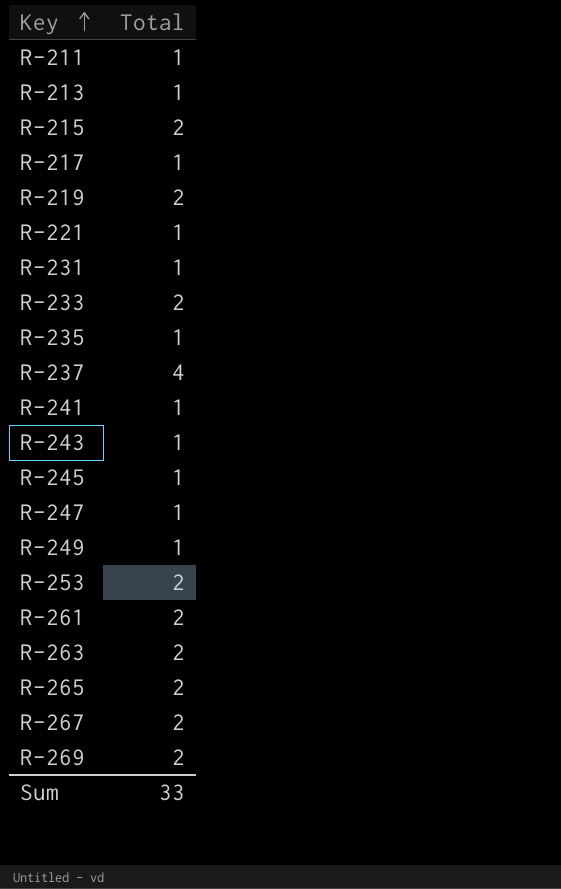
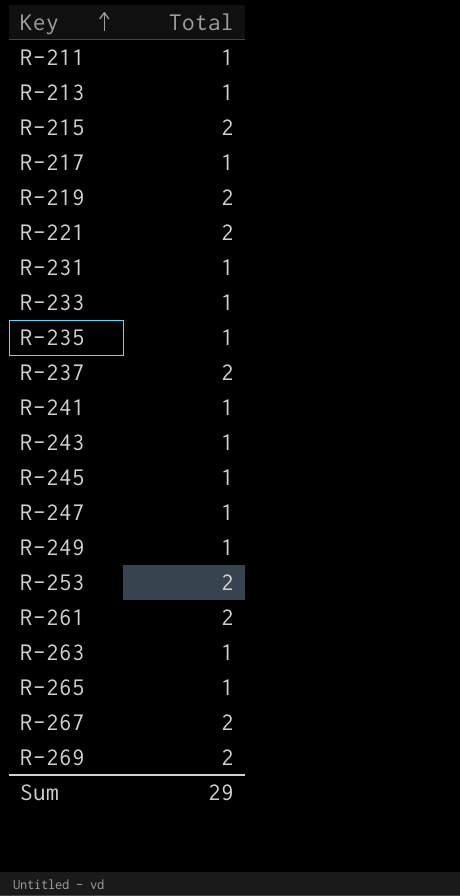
R-221 | Total: 1 -> 2
R-233 | Total: 2 -> 1
R-237 | Total: 4 -> 2
R-263 | Total: 2 -> 1
R-265 | Total: 2 -> 1
Sum | Total: 33 -> 29

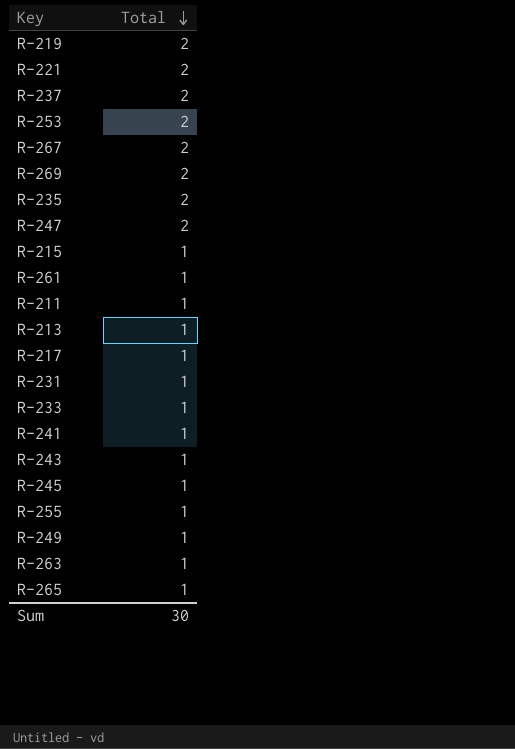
row order: Key ascending -> Total descending
R-235 | Total: 1 -> 2
R-247 | Total: 1 -> 2
R-215 | Total: 2 -> 1
R-261 | Total: 2 -> 1
row R-255: none -> 1
Sum | Total: 29 -> 30

